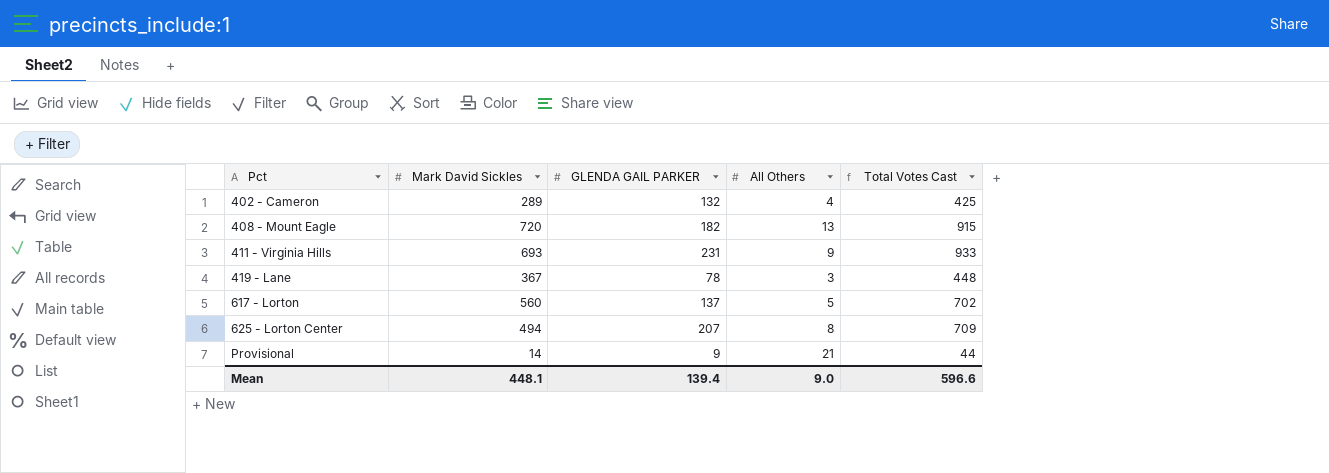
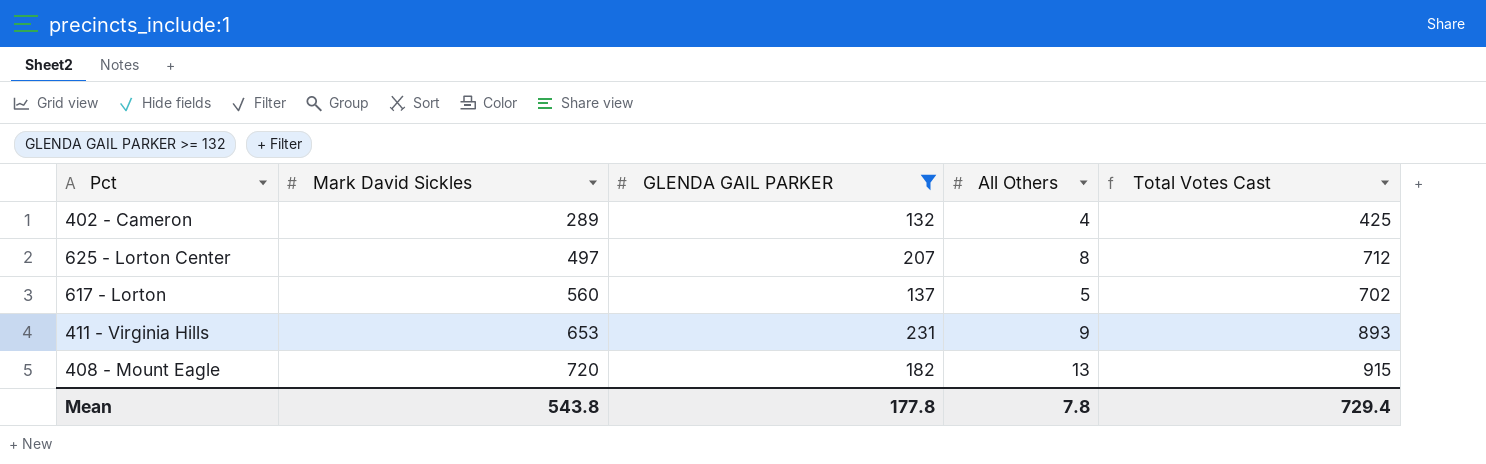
filter: none -> GLENDA GAIL PARKER >= 132
row order: Pct ascending -> Mark David Sickles ascending
625 - Lorton Center | Mark David Sickles: 494 -> 497
625 - Lorton Center | Total Votes Cast: 709 -> 712
411 - Virginia Hills | Mark David Sickles: 693 -> 653
411 - Virginia Hills | Total Votes Cast: 933 -> 893
Mean | Mark David Sickles: 448.1 -> 543.8
Mean | GLENDA GAIL PARKER: 139.4 -> 177.8
Mean | All Others: 9.0 -> 7.8
Mean | Total Votes Cast: 596.6 -> 729.4

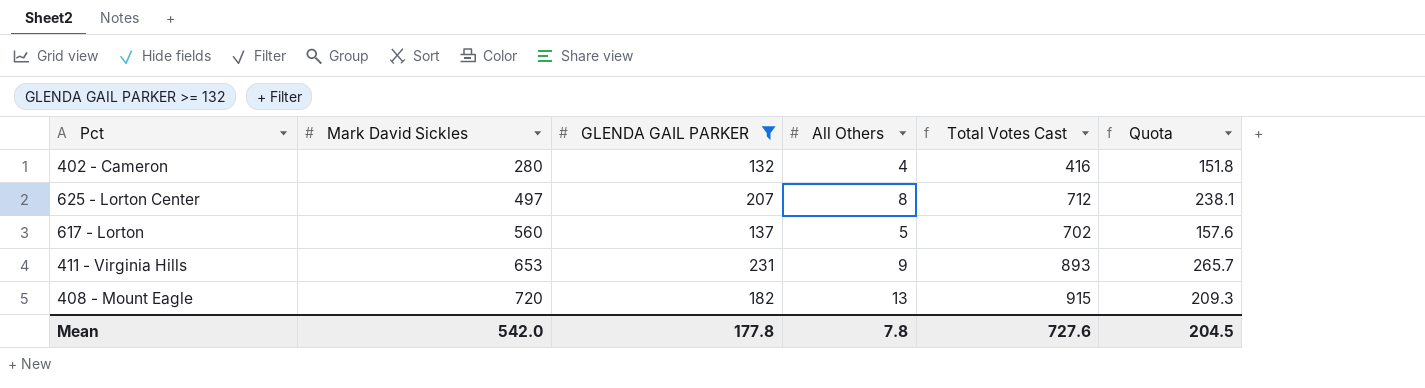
column Quota | formula: none -> [GLENDA GAIL PARKER] * 1.15
402 - Cameron | Mark David Sickles: 289 -> 280
402 - Cameron | Total Votes Cast: 425 -> 416
Mean | Mark David Sickles: 543.8 -> 542.0
Mean | Total Votes Cast: 729.4 -> 727.6

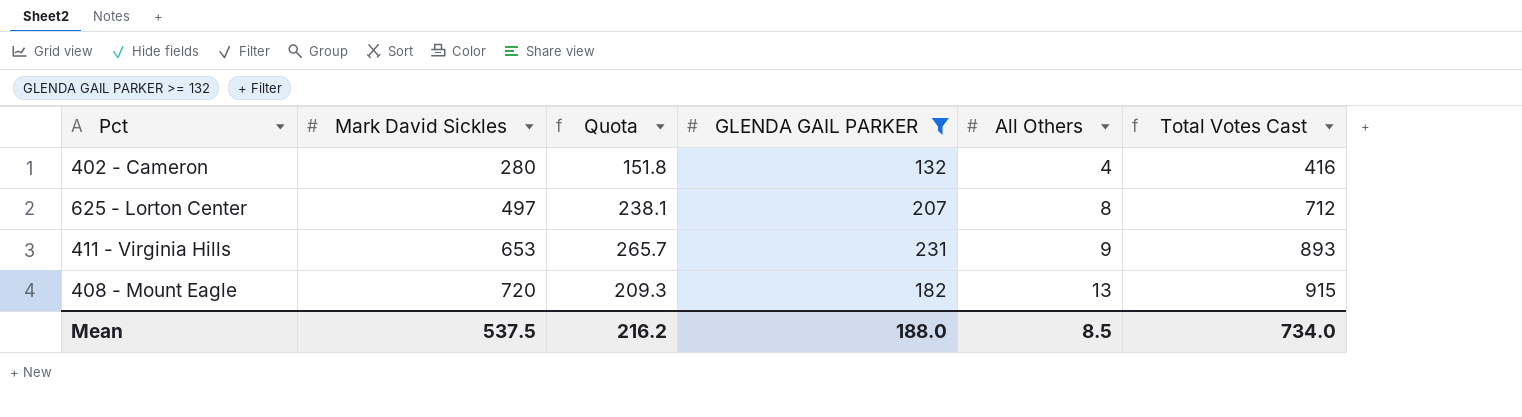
column Quota | position: 6 -> 3
row 617 - Lorton: 560 | 137 | 5 | 702 | 157.6 -> none
Mean | Mark David Sickles: 542.0 -> 537.5
Mean | Quota: 204.5 -> 216.2
Mean | GLENDA GAIL PARKER: 177.8 -> 188.0
Mean | All Others: 7.8 -> 8.5
Mean | Total Votes Cast: 727.6 -> 734.0

